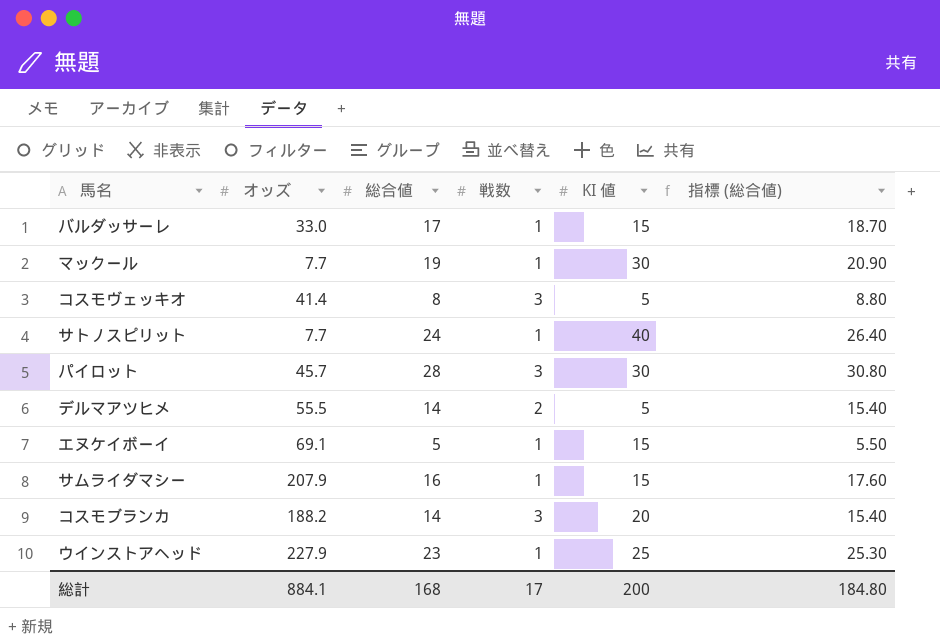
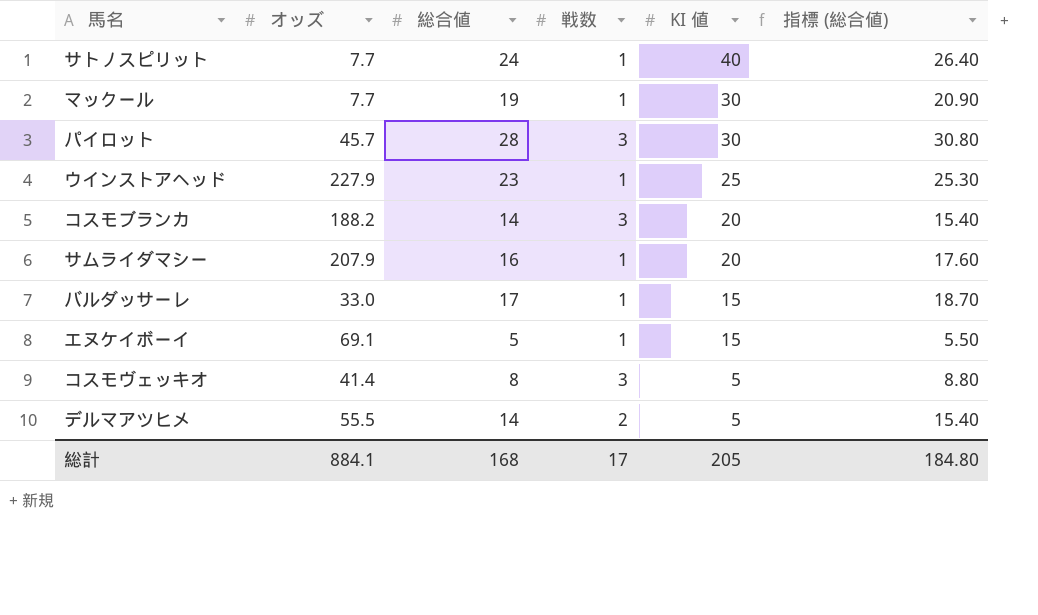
row order: none -> KI 値 descending
サムライダマシー | KI 値: 15 -> 20
総計 | KI 値: 200 -> 205

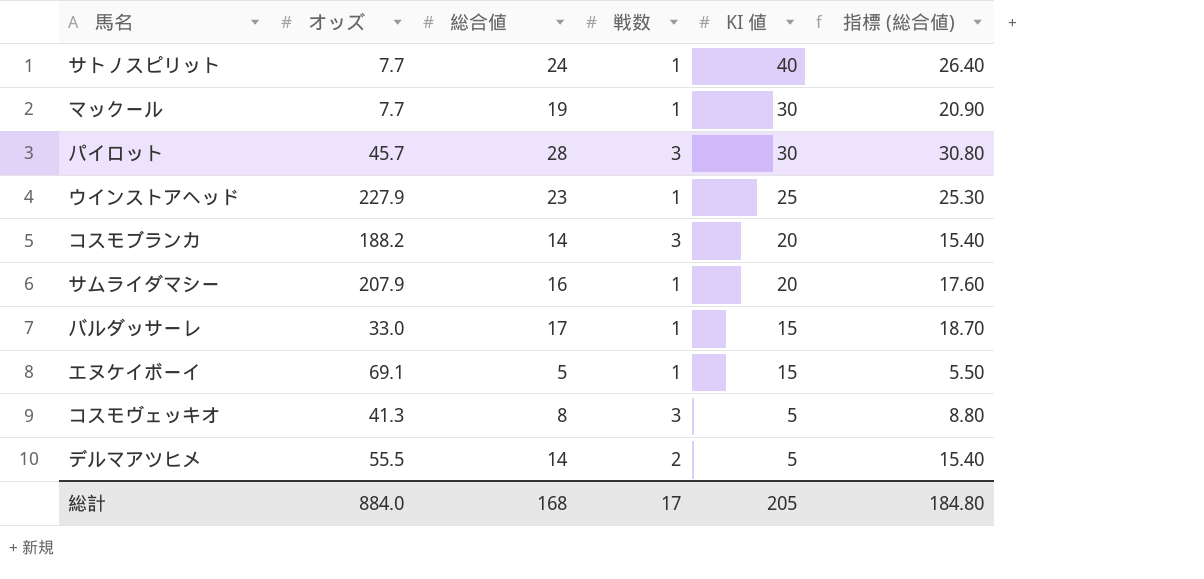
コスモヴェッキオ | オッズ: 41.4 -> 41.3
総計 | オッズ: 884.1 -> 884.0

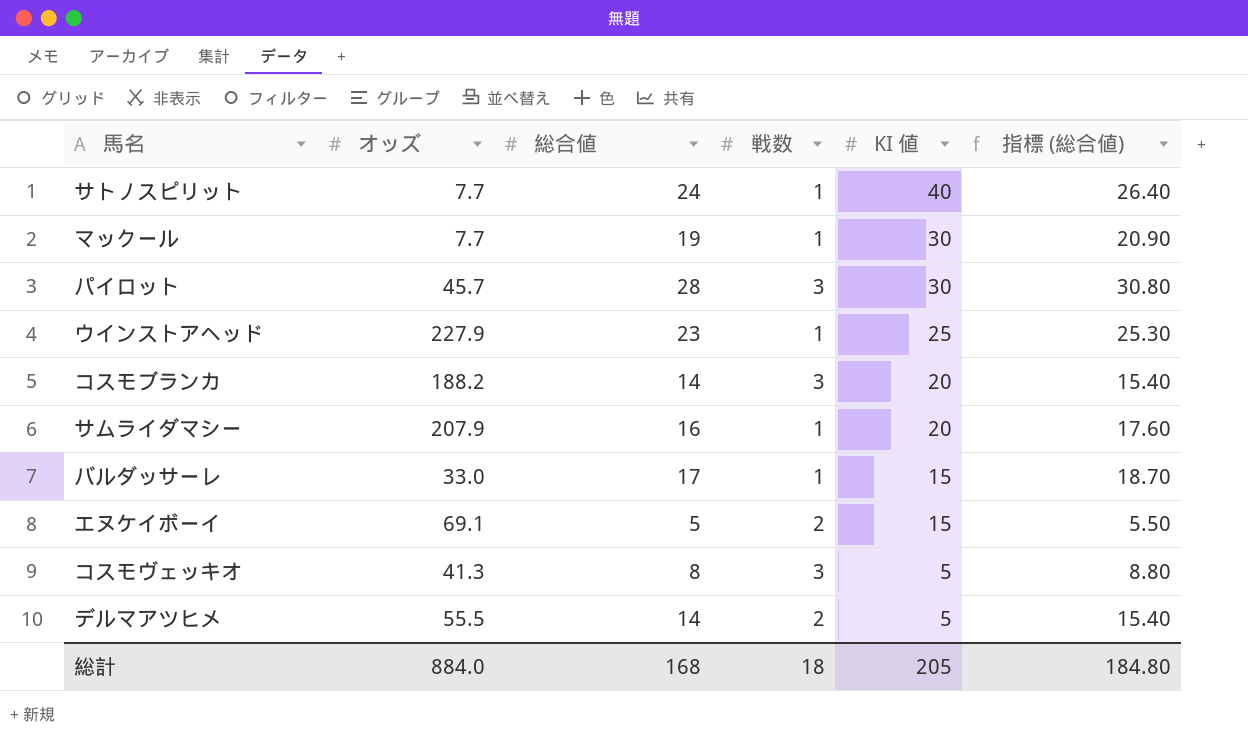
エヌケイボーイ | 戦数: 1 -> 2
総計 | 戦数: 17 -> 18

